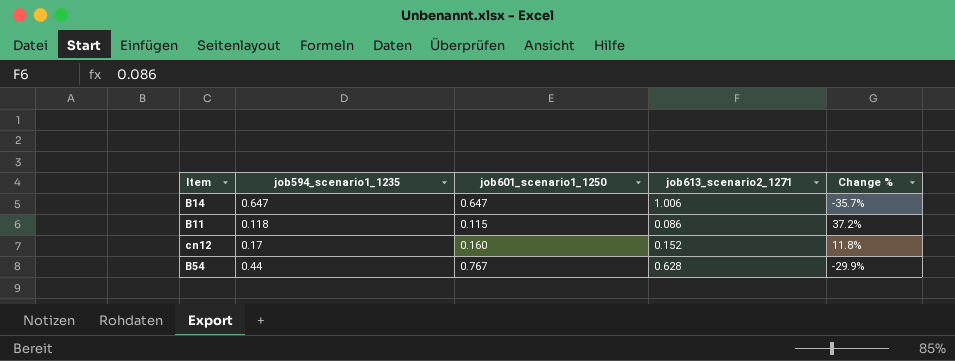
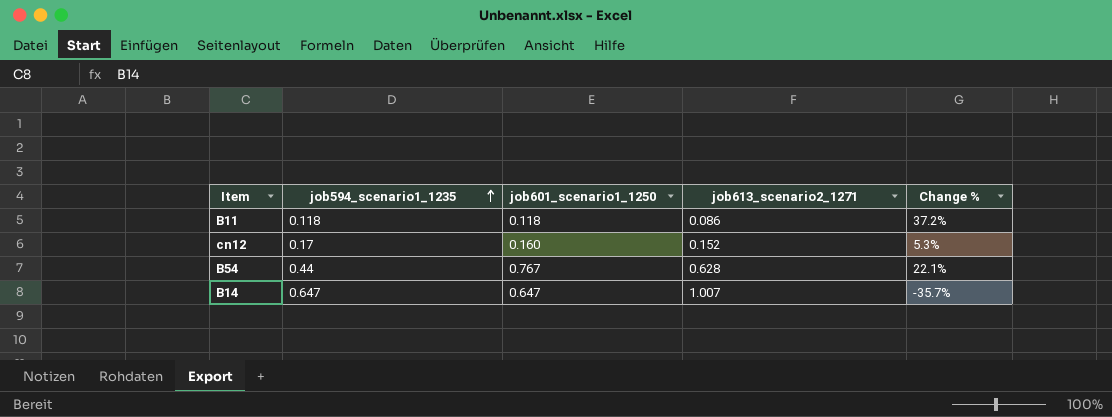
row order: none -> job594_scenario1_1235 ascending
column Change % | formula: ([job594_scenario1_1235] - [job613_scenario2_1271]) / [job613_scenario2_1271] -> ([job601_scenario1_1250] - [job613_scenario2_1271]) / [job613_scenario2_1271]
B11 | job601_scenario1_1250: 0.115 -> 0.118
B14 | job613_scenario2_1271: 1.006 -> 1.007

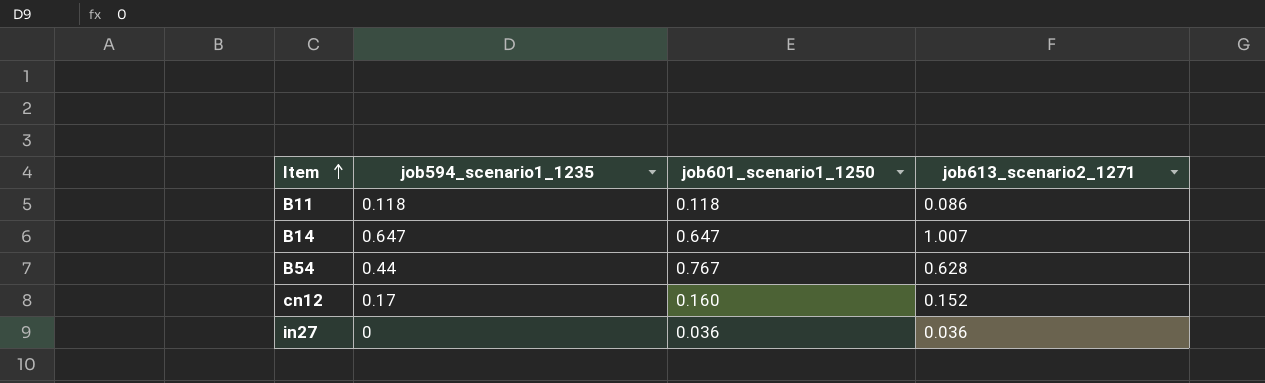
row order: job594_scenario1_1235 ascending -> Item ascending
column Change % | formula: ([job601_scenario1_1250] - [job613_scenario2_1271]) / [job613_scenario2_1271] -> none
row in27: none -> 0 | 0.036 | 0.036

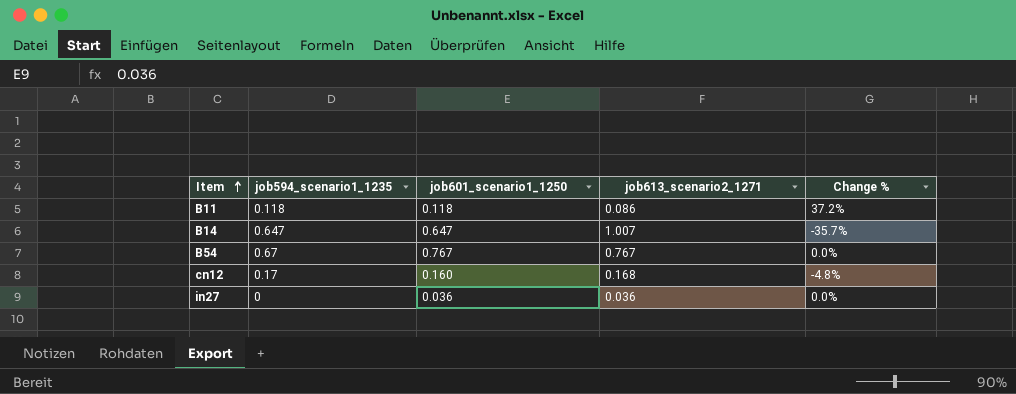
column Change % | formula: none -> ([job601_scenario1_1250] - [job613_scenario2_1271]) / [job613_scenario2_1271]
B54 | job594_scenario1_1235: 0.44 -> 0.67
B54 | job613_scenario2_1271: 0.628 -> 0.767
cn12 | job613_scenario2_1271: 0.152 -> 0.168

